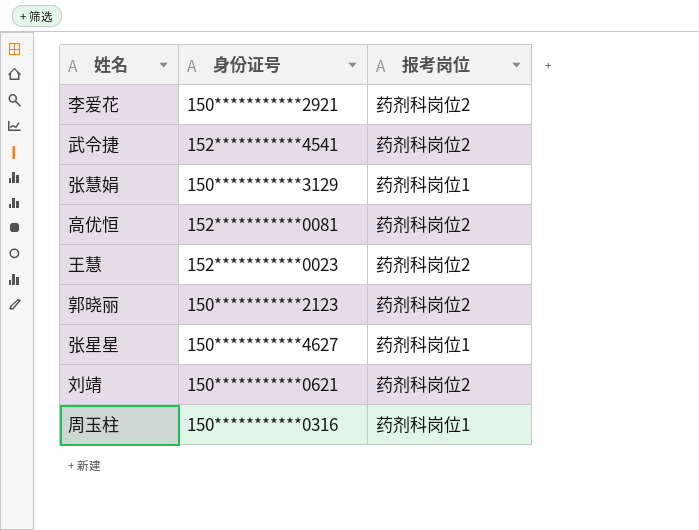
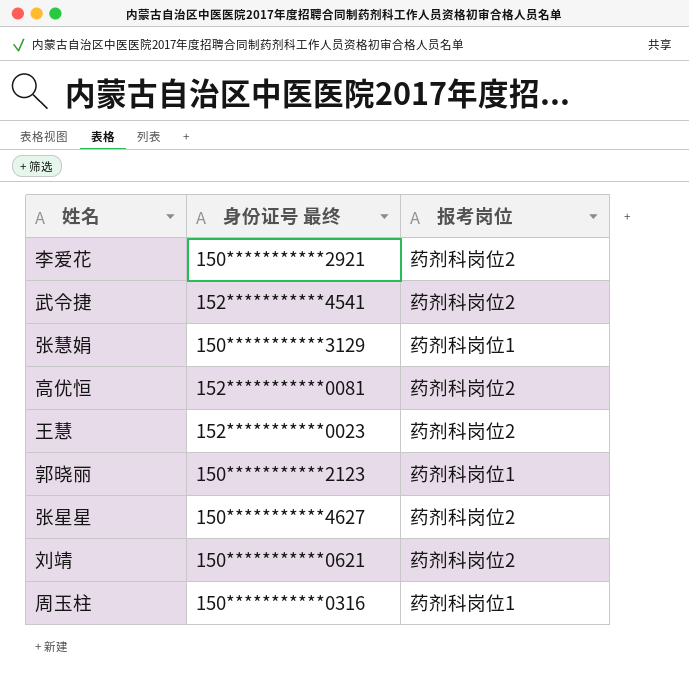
column name: 身份证号 -> 身份证号 最终
郭晓丽 | 报考岗位: 药剂科岗位2 -> 药剂科岗位1
张星星 | 报考岗位: 药剂科岗位1 -> 药剂科岗位2

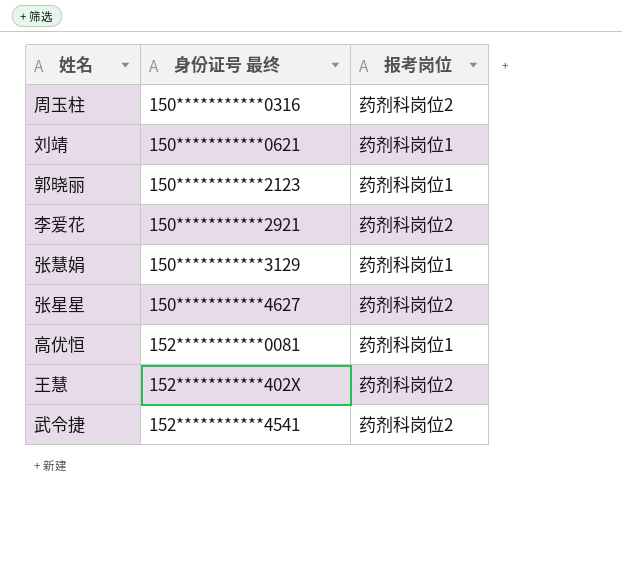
row order: none -> 身份证号 最终 ascending
周玉柱 | 报考岗位: 药剂科岗位1 -> 药剂科岗位2
刘靖 | 报考岗位: 药剂科岗位2 -> 药剂科岗位1
高优恒 | 报考岗位: 药剂科岗位2 -> 药剂科岗位1
王慧 | 身份证号 最终: 152***********0023 -> 152***********402X

